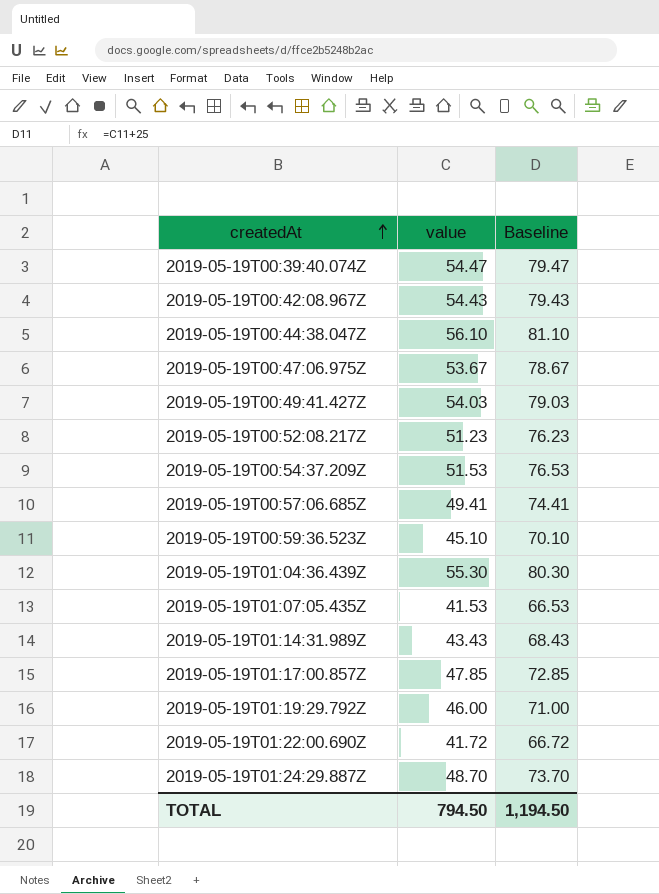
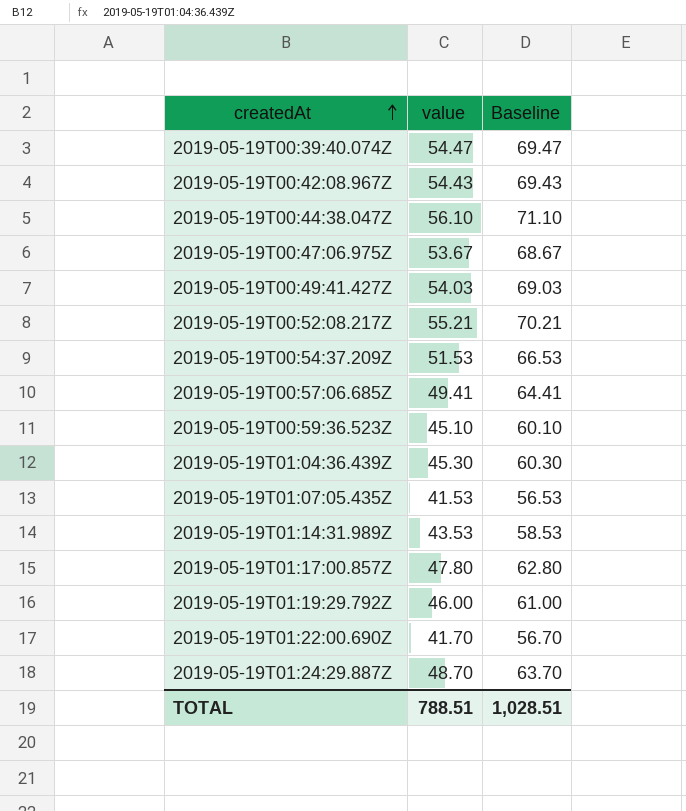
column Baseline | formula: [value] + 25 -> [value] + 15
2019-05-19T00:52:08.217Z | value: 51.23 -> 55.21
2019-05-19T01:04:36.439Z | value: 55.30 -> 45.30
2019-05-19T01:14:31.989Z | value: 43.43 -> 43.53
2019-05-19T01:17:00.857Z | value: 47.85 -> 47.80
2019-05-19T01:22:00.690Z | value: 41.72 -> 41.70
TOTAL | value: 794.50 -> 788.51
TOTAL | Baseline: 1,194.50 -> 1,028.51

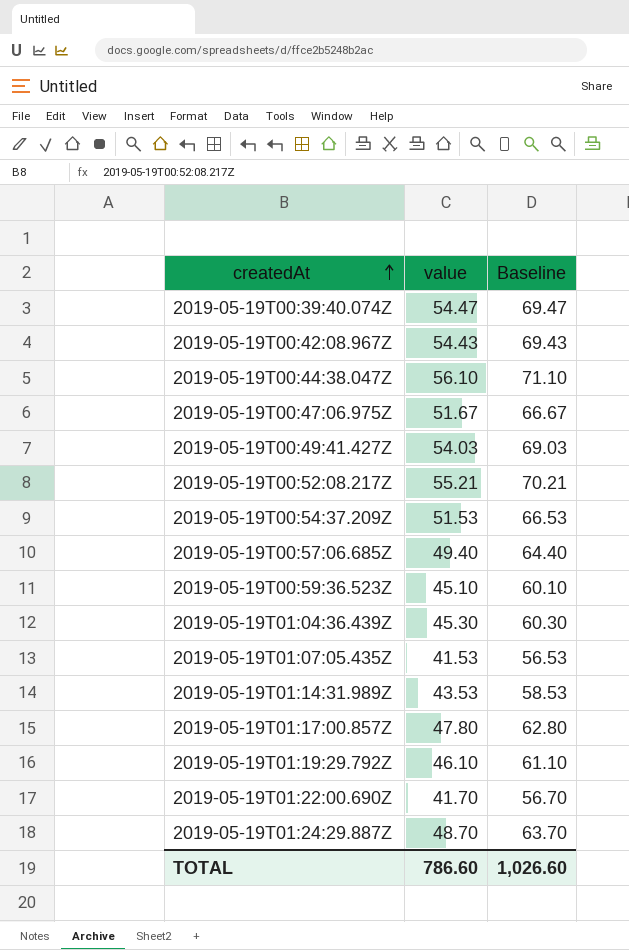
2019-05-19T00:47:06.975Z | value: 53.67 -> 51.67
2019-05-19T00:47:06.975Z | Baseline: 68.67 -> 66.67
2019-05-19T00:57:06.685Z | value: 49.41 -> 49.40
2019-05-19T00:57:06.685Z | Baseline: 64.41 -> 64.40
2019-05-19T01:19:29.792Z | value: 46.00 -> 46.10
2019-05-19T01:19:29.792Z | Baseline: 61.00 -> 61.10
TOTAL | value: 788.51 -> 786.60
TOTAL | Baseline: 1,028.51 -> 1,026.60

